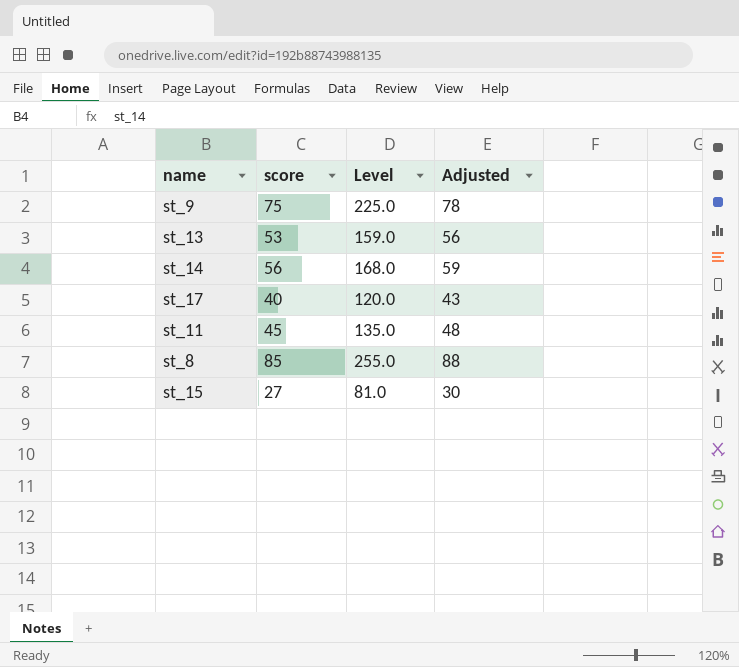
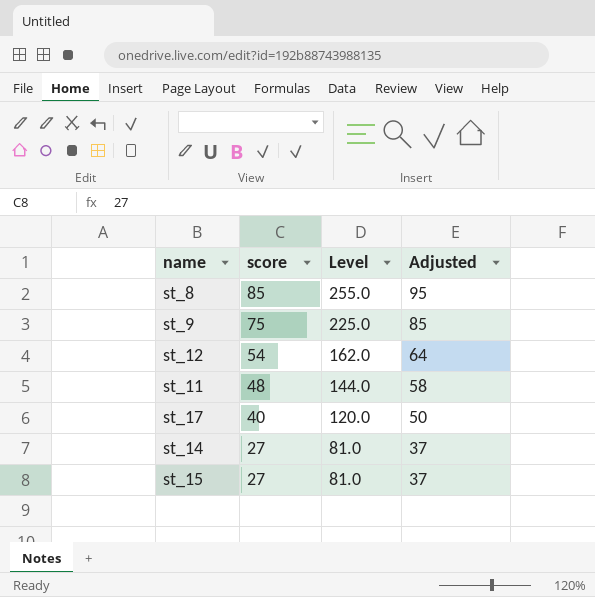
row order: none -> score descending
column Adjusted | formula: [score] + 3 -> [score] + 10
row st_13: 53 | 159.0 | 56 -> none
row st_12: none -> 54 | 162.0 | 64
st_11 | score: 45 -> 48
st_11 | Level: 135.0 -> 144.0
st_14 | score: 56 -> 27
st_14 | Level: 168.0 -> 81.0

